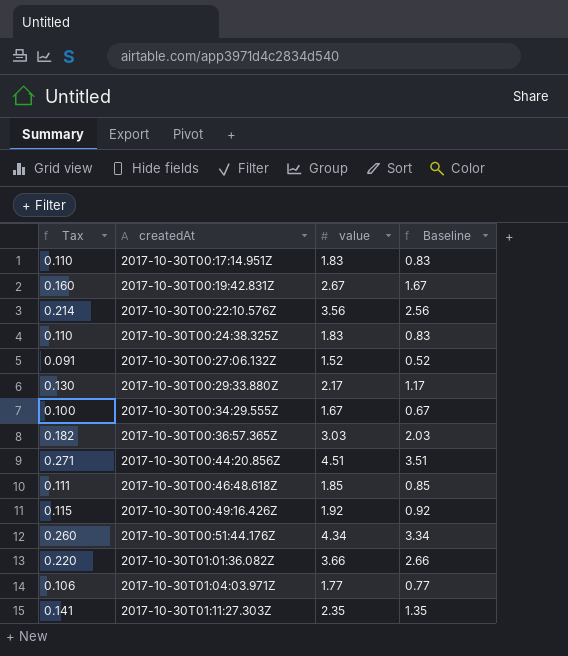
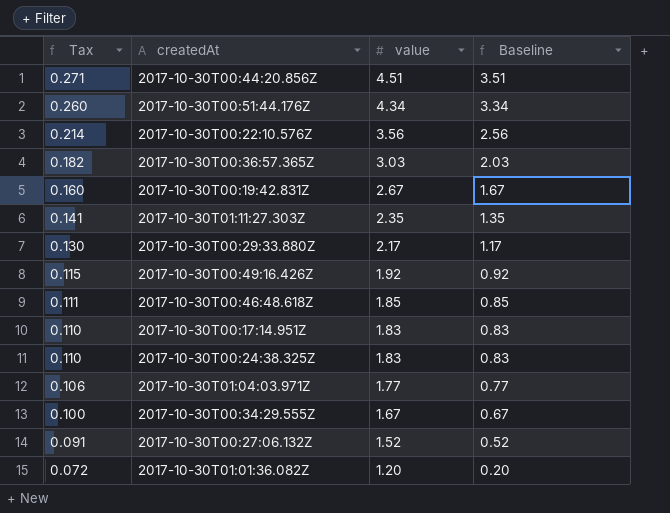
row order: createdAt ascending -> Tax descending
2017-10-30T01:01:36.082Z | Tax: 0.220 -> 0.072
2017-10-30T01:01:36.082Z | value: 3.66 -> 1.20
2017-10-30T01:01:36.082Z | Baseline: 2.66 -> 0.20

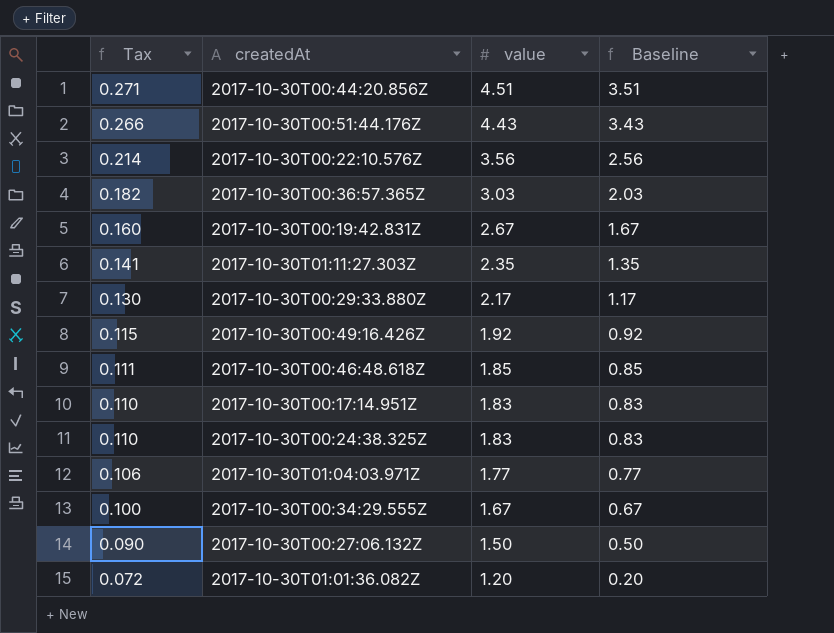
2017-10-30T00:51:44.176Z | Tax: 0.260 -> 0.266
2017-10-30T00:51:44.176Z | value: 4.34 -> 4.43
2017-10-30T00:51:44.176Z | Baseline: 3.34 -> 3.43
2017-10-30T00:27:06.132Z | Tax: 0.091 -> 0.090
2017-10-30T00:27:06.132Z | value: 1.52 -> 1.50
2017-10-30T00:27:06.132Z | Baseline: 0.52 -> 0.50

